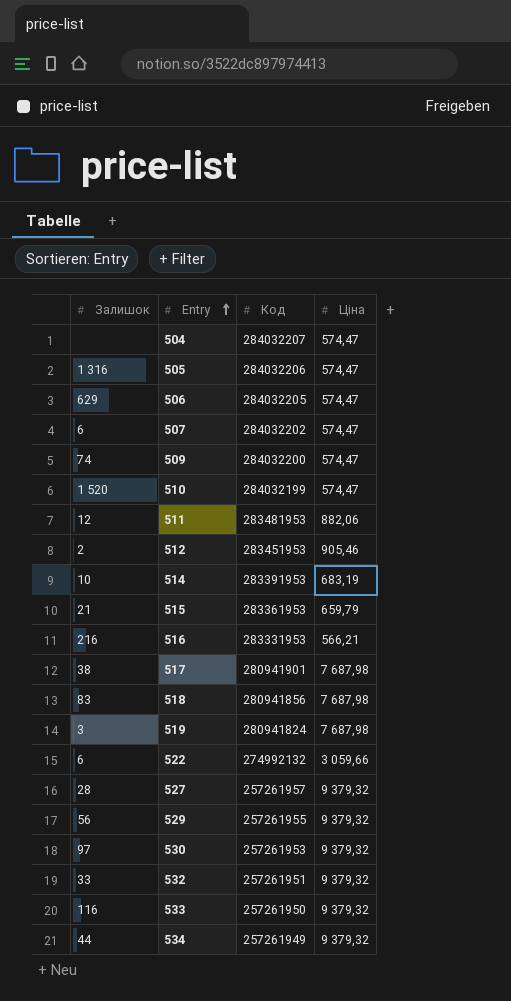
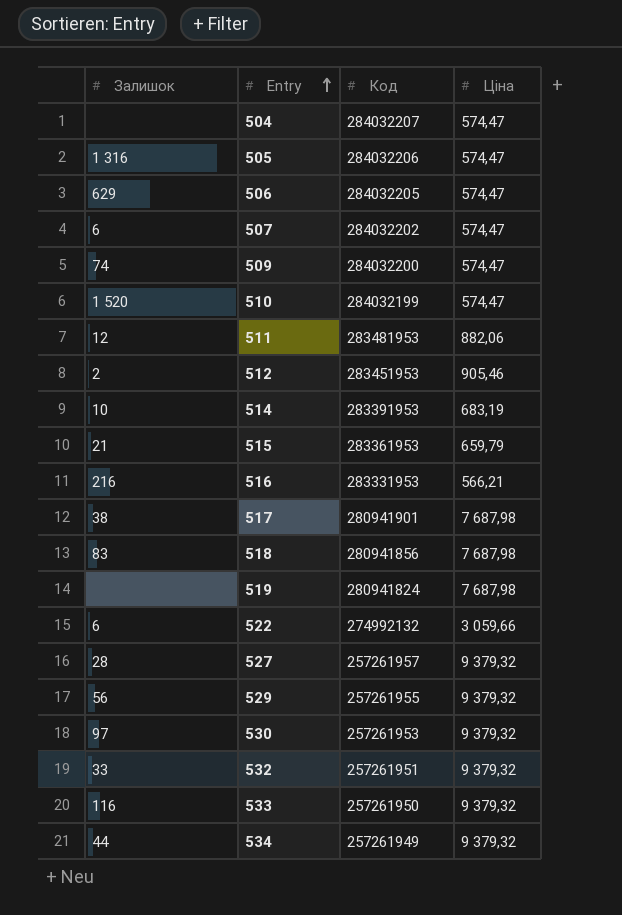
519 | Залишок: 3 -> none

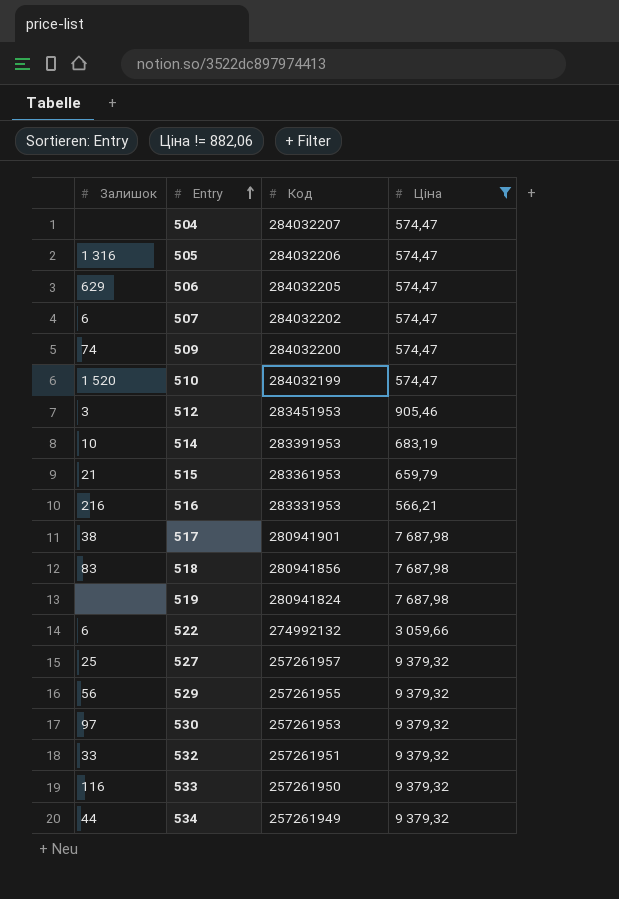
filter: none -> Ціна != 882,06
512 | Залишок: 2 -> 3
527 | Залишок: 28 -> 25

